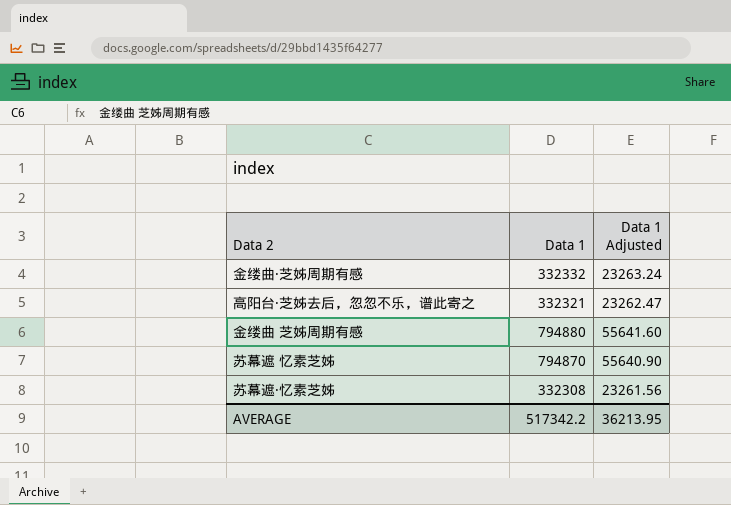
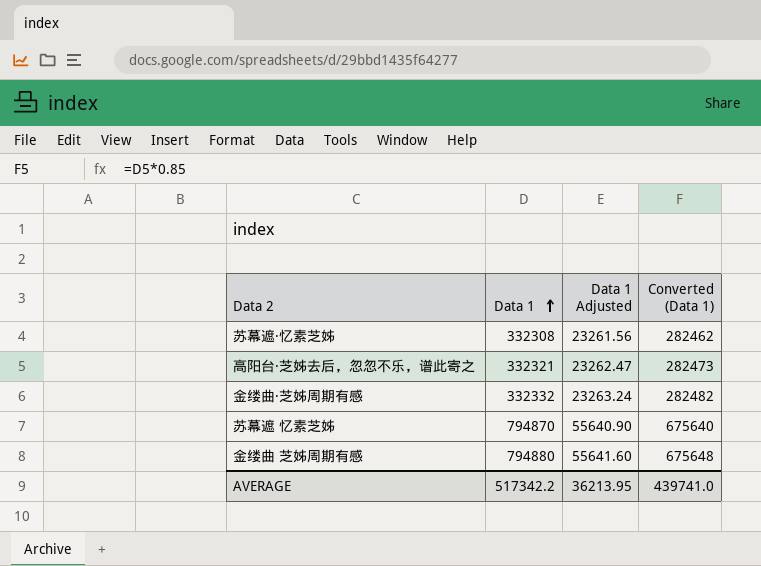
row order: none -> Data 1 ascending
column Converted (Data 1) | formula: none -> [Data 1] * 0.85

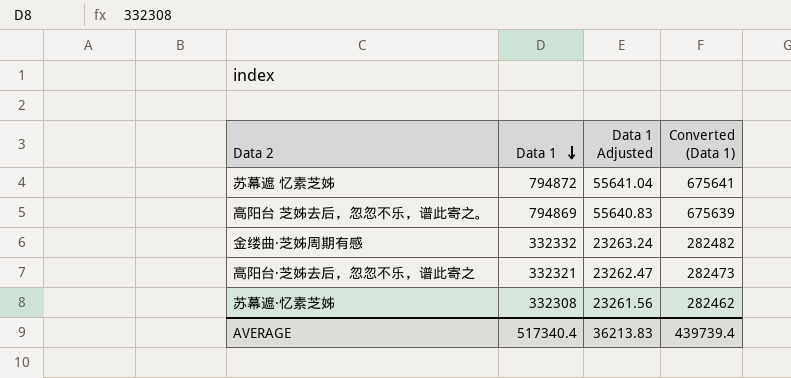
row order: Data 1 ascending -> Data 1 descending
row 金缕曲 芝姊周期有感: 794880 | 55641.60 | 675648 -> none
苏幕遮 忆素芝姊 | Data 1: 794870 -> 794872
苏幕遮 忆素芝姊 | Data 1 Adjusted: 55640.90 -> 55641.04
苏幕遮 忆素芝姊 | Converted (Data 1): 675640 -> 675641
row 高阳台 芝姊去后，忽忽不乐，谱此寄之。: none -> 794869 | 55640.83 | 675639
AVERAGE | Data 1: 517342.2 -> 517340.4
AVERAGE | Data 1 Adjusted: 36213.95 -> 36213.83
AVERAGE | Converted (Data 1): 439741.0 -> 439739.4

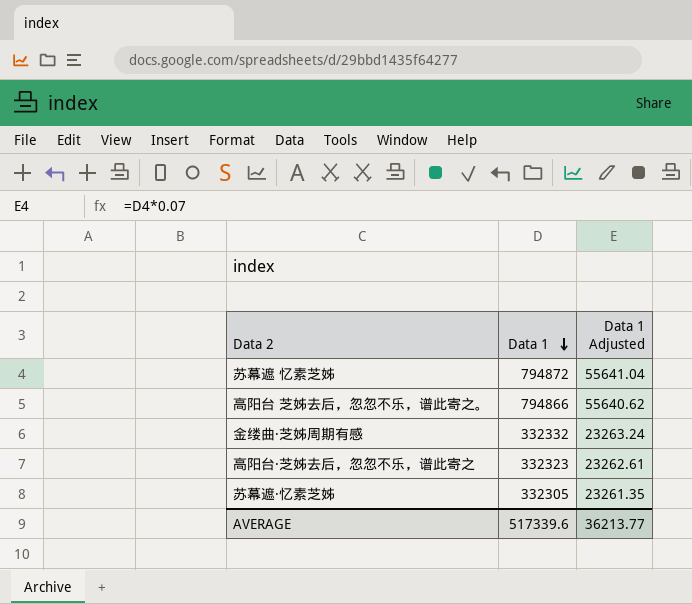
column Converted (Data 1) | formula: [Data 1] * 0.85 -> none
高阳台 芝姊去后，忽忽不乐，谱此寄之。 | Data 1: 794869 -> 794866
高阳台 芝姊去后，忽忽不乐，谱此寄之。 | Data 1 Adjusted: 55640.83 -> 55640.62
高阳台·芝姊去后，忽忽不乐，谱此寄之 | Data 1: 332321 -> 332323
高阳台·芝姊去后，忽忽不乐，谱此寄之 | Data 1 Adjusted: 23262.47 -> 23262.61
苏幕遮·忆素芝姊 | Data 1: 332308 -> 332305
苏幕遮·忆素芝姊 | Data 1 Adjusted: 23261.56 -> 23261.35
AVERAGE | Data 1: 517340.4 -> 517339.6
AVERAGE | Data 1 Adjusted: 36213.83 -> 36213.77

